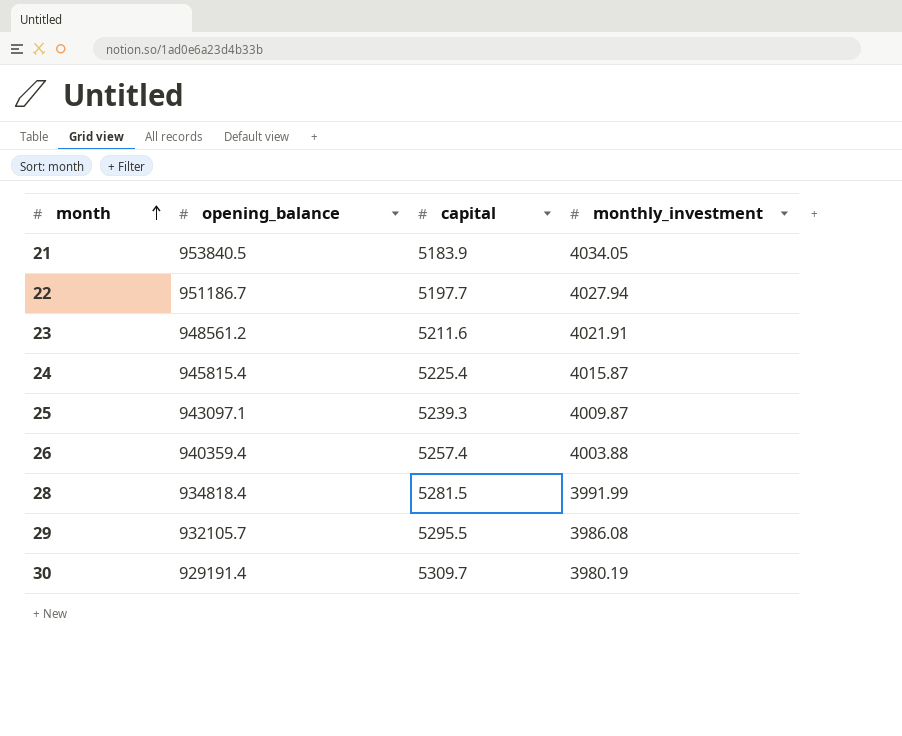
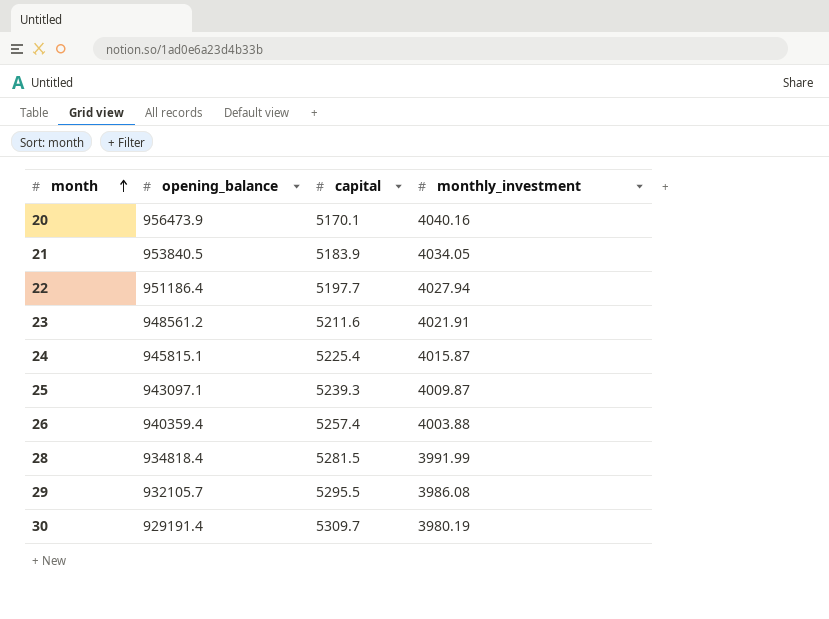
row 20: none -> 956473.9 | 5170.1 | 4040.16
22 | opening_balance: 951186.7 -> 951186.4
24 | opening_balance: 945815.4 -> 945815.1

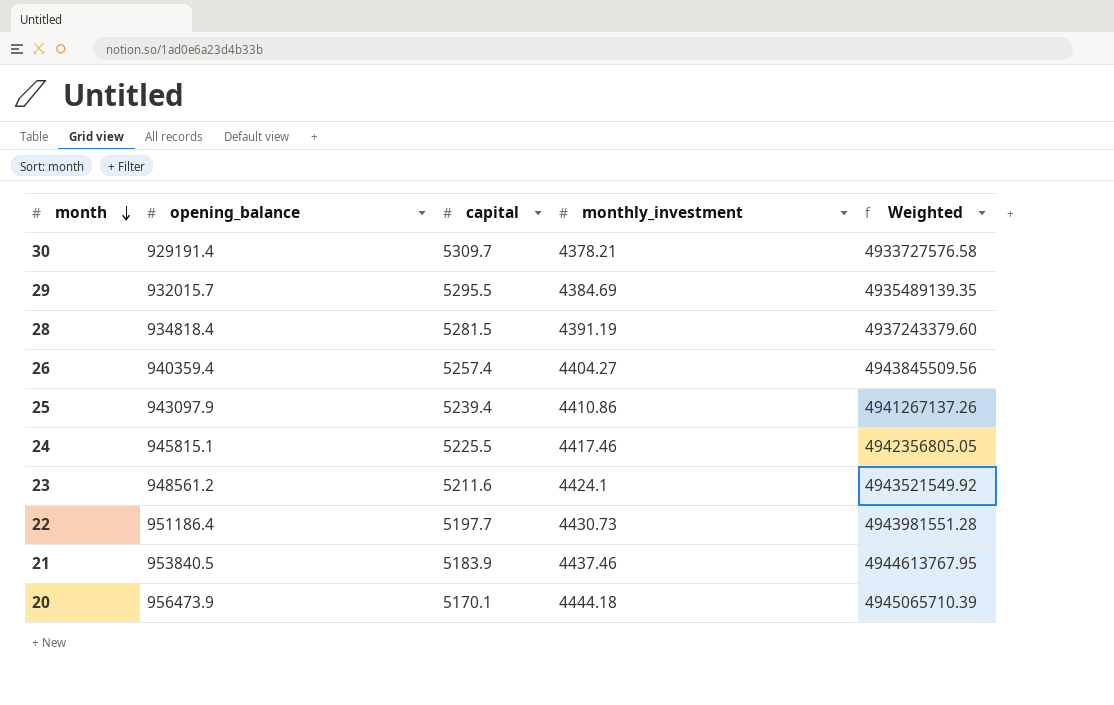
row order: month ascending -> month descending
column Weighted | formula: none -> [opening_balance] * [capital]
30 | monthly_investment: 3980.19 -> 4378.21
29 | opening_balance: 932105.7 -> 932015.7
29 | monthly_investment: 3986.08 -> 4384.69
28 | monthly_investment: 3991.99 -> 4391.19
26 | monthly_investment: 4003.88 -> 4404.27
25 | opening_balance: 943097.1 -> 943097.9
25 | capital: 5239.3 -> 5239.4
25 | monthly_investment: 4009.87 -> 4410.86
24 | capital: 5225.4 -> 5225.5
24 | monthly_investment: 4015.87 -> 4417.46
23 | monthly_investment: 4021.91 -> 4424.1
22 | monthly_investment: 4027.94 -> 4430.73
21 | monthly_investment: 4034.05 -> 4437.46
20 | monthly_investment: 4040.16 -> 4444.18

